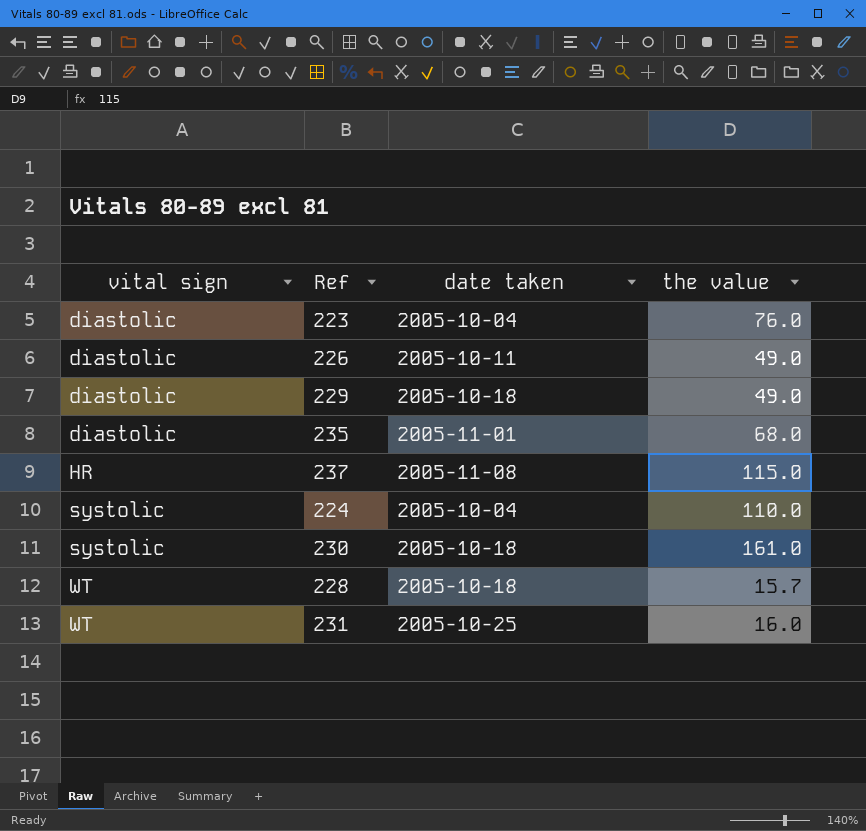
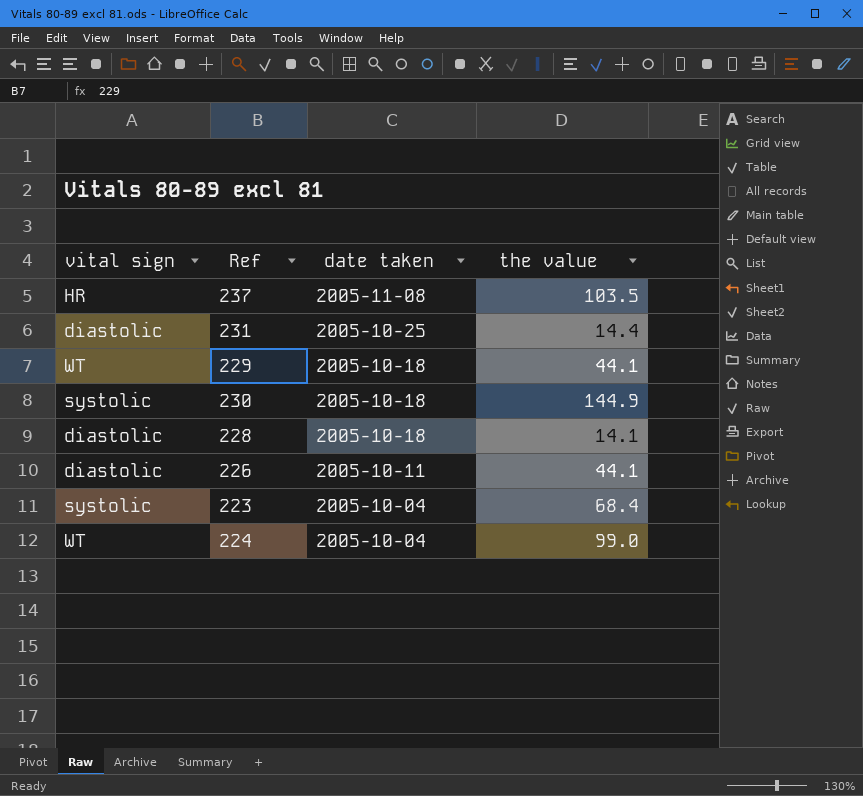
row order: vital sign ascending -> date taken descending
row 235: diastolic | 2005-11-01 | 68.0 -> none
237 | the value: 115.0 -> 103.5
231 | vital sign: WT -> diastolic
231 | the value: 16.0 -> 14.4
229 | vital sign: diastolic -> WT
229 | the value: 49.0 -> 44.1
230 | the value: 161.0 -> 144.9
228 | vital sign: WT -> diastolic
228 | the value: 15.7 -> 14.1
226 | the value: 49.0 -> 44.1
223 | vital sign: diastolic -> systolic
223 | the value: 76.0 -> 68.4
224 | vital sign: systolic -> WT
224 | the value: 110.0 -> 99.0

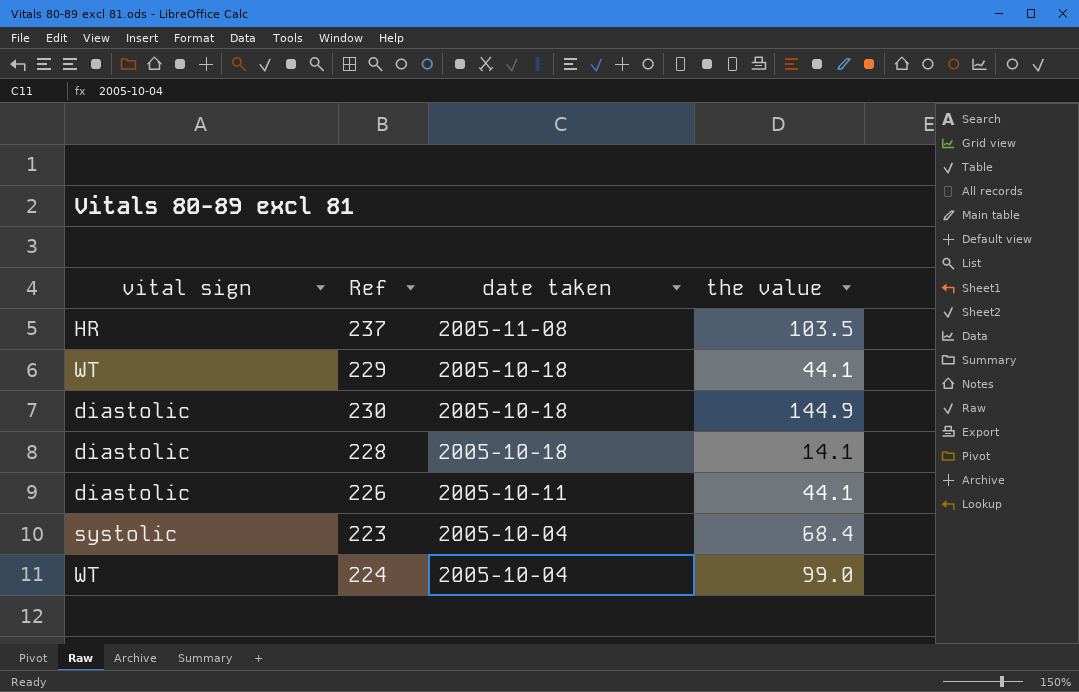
row 231: diastolic | 2005-10-25 | 14.4 -> none
230 | vital sign: systolic -> diastolic

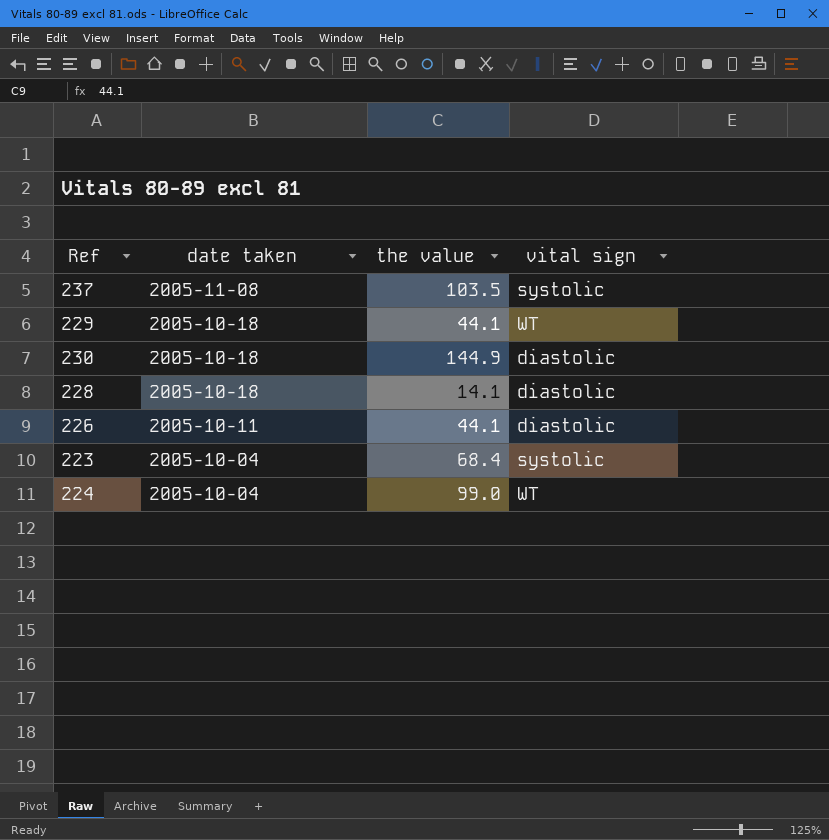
column vital sign | position: 1 -> 4
237 | vital sign: HR -> systolic

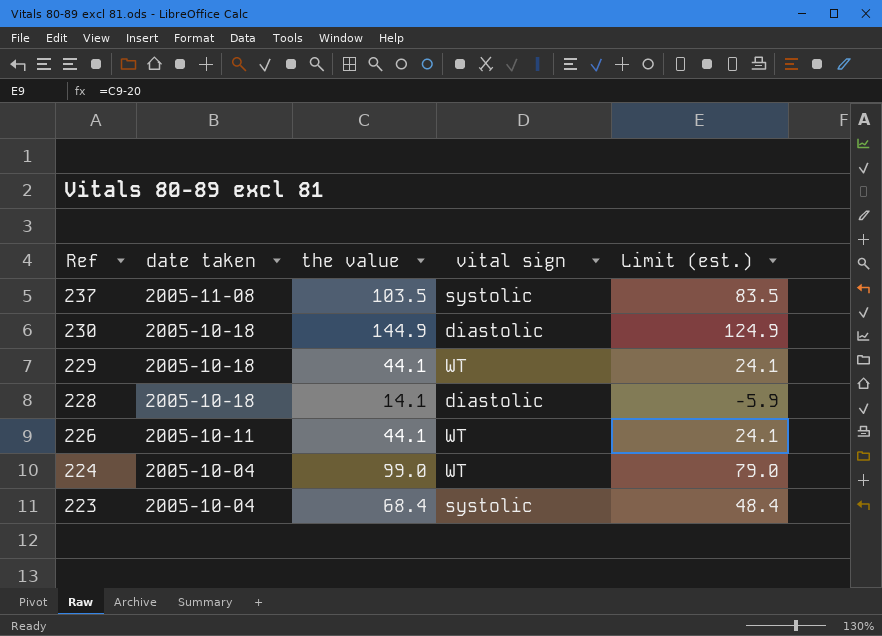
row order: date taken descending -> Ref descending
column Limit (est.) | formula: none -> [the value] - 20
226 | vital sign: diastolic -> WT

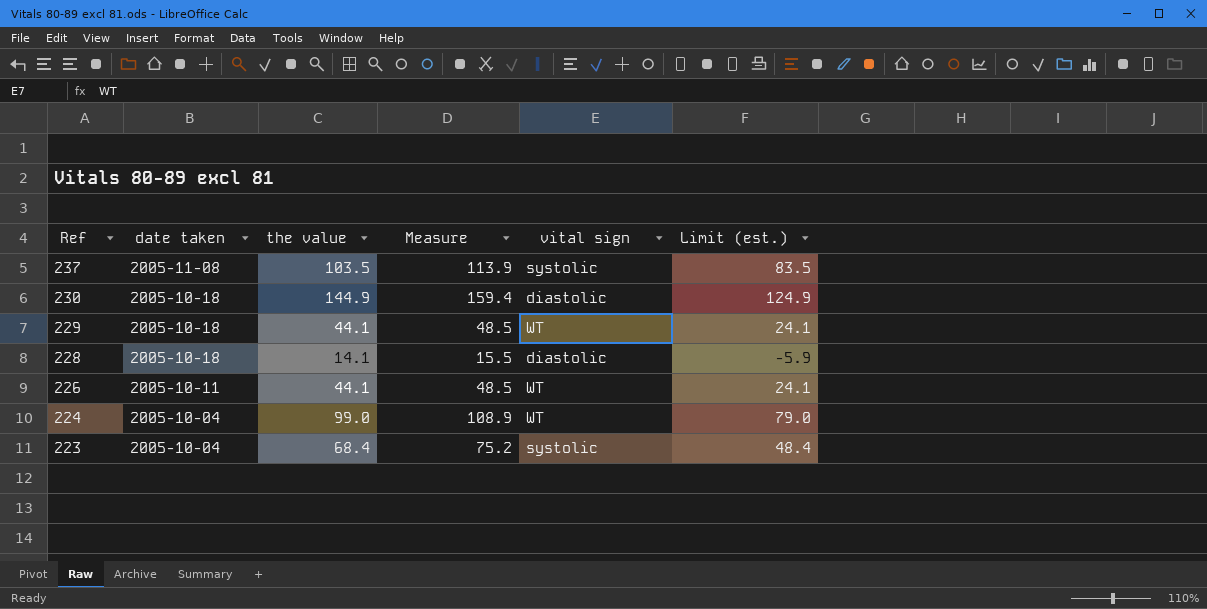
column Measure | formula: none -> [the value] * 1.1

